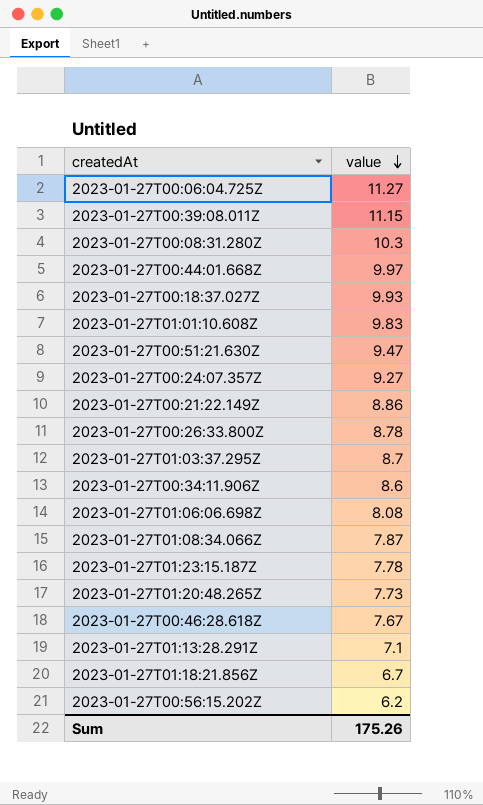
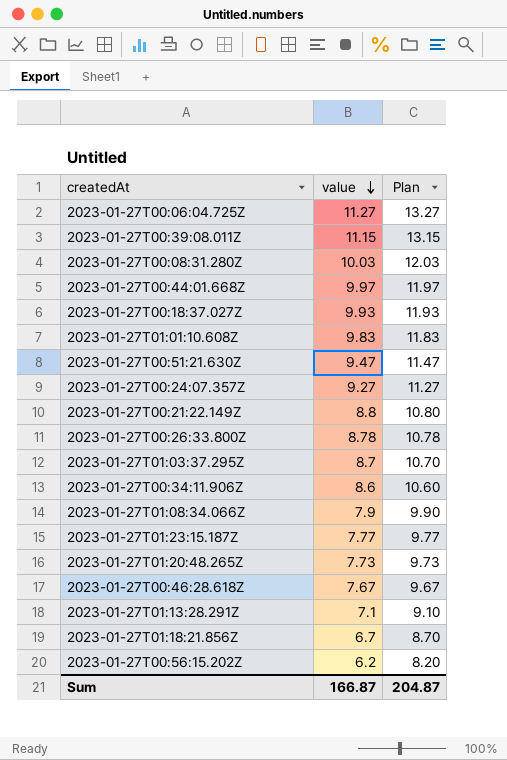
column Plan | formula: none -> [value] + 2
row 2023-01-27T01:06:06.698Z: 8.08 -> none
2023-01-27T00:08:31.280Z | value: 10.3 -> 10.03
2023-01-27T00:21:22.149Z | value: 8.86 -> 8.8
2023-01-27T01:08:34.066Z | value: 7.87 -> 7.9
2023-01-27T01:23:15.187Z | value: 7.78 -> 7.77
Sum | value: 175.26 -> 166.87

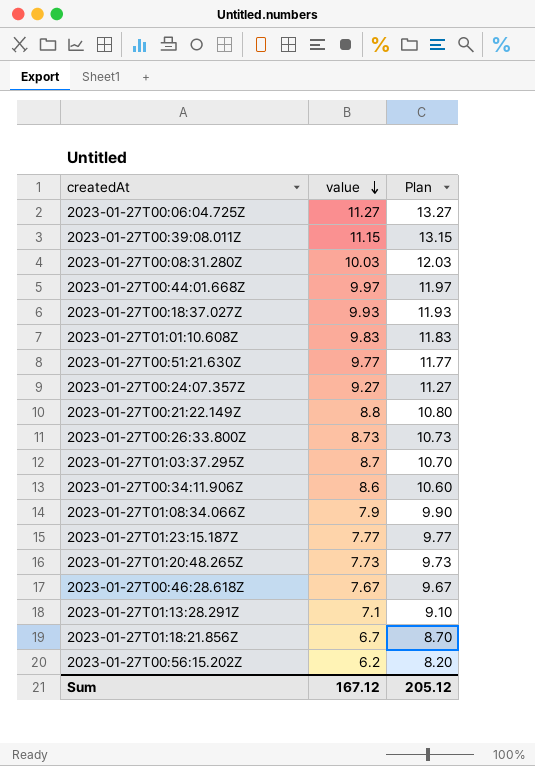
2023-01-27T00:51:21.630Z | value: 9.47 -> 9.77
2023-01-27T00:51:21.630Z | Plan: 11.47 -> 11.77
2023-01-27T00:26:33.800Z | value: 8.78 -> 8.73
2023-01-27T00:26:33.800Z | Plan: 10.78 -> 10.73
Sum | value: 166.87 -> 167.12
Sum | Plan: 204.87 -> 205.12

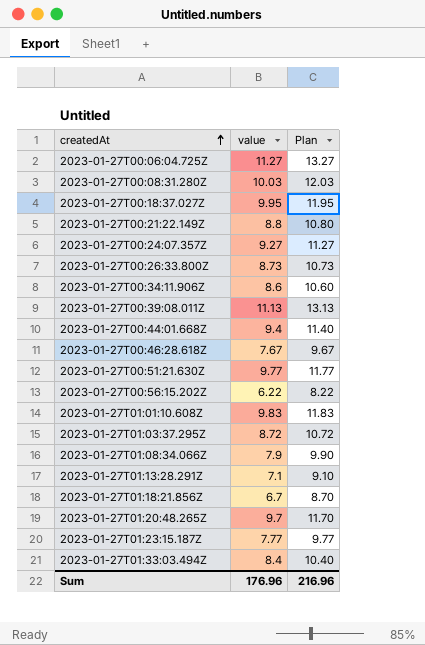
row order: value descending -> createdAt ascending
2023-01-27T00:18:37.027Z | value: 9.93 -> 9.95
2023-01-27T00:18:37.027Z | Plan: 11.93 -> 11.95
2023-01-27T00:39:08.011Z | value: 11.15 -> 11.13
2023-01-27T00:39:08.011Z | Plan: 13.15 -> 13.13
2023-01-27T00:44:01.668Z | value: 9.97 -> 9.4
2023-01-27T00:44:01.668Z | Plan: 11.97 -> 11.40
2023-01-27T00:56:15.202Z | value: 6.2 -> 6.22
2023-01-27T00:56:15.202Z | Plan: 8.20 -> 8.22
2023-01-27T01:03:37.295Z | value: 8.7 -> 8.72
2023-01-27T01:03:37.295Z | Plan: 10.70 -> 10.72
2023-01-27T01:20:48.265Z | value: 7.73 -> 9.7
2023-01-27T01:20:48.265Z | Plan: 9.73 -> 11.70
row 2023-01-27T01:33:03.494Z: none -> 8.4 | 10.40
Sum | value: 167.12 -> 176.96
Sum | Plan: 205.12 -> 216.96

